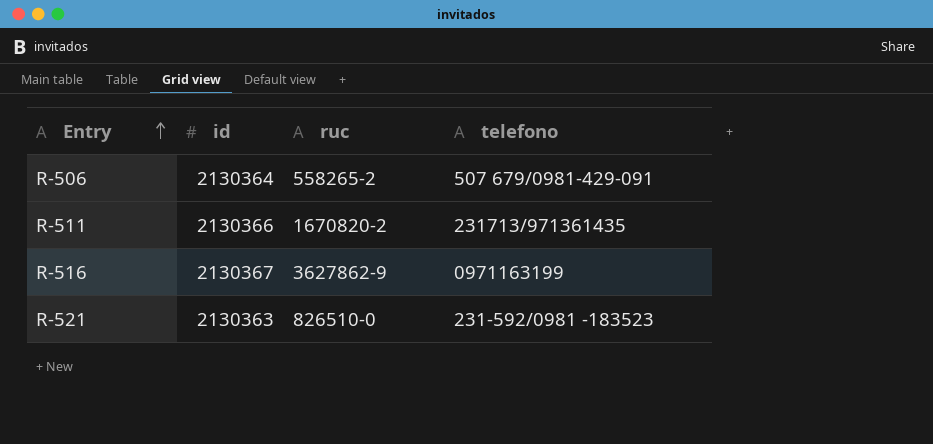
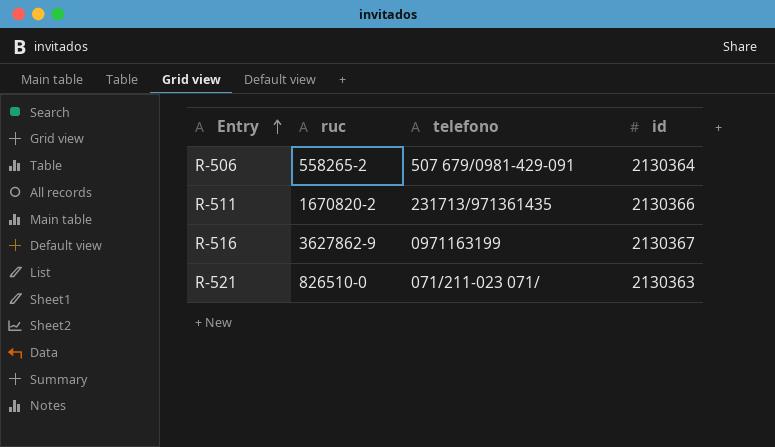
column id | position: 2 -> 4
R-521 | telefono: 231-592/0981 -183523 -> 071/211-023 071/

